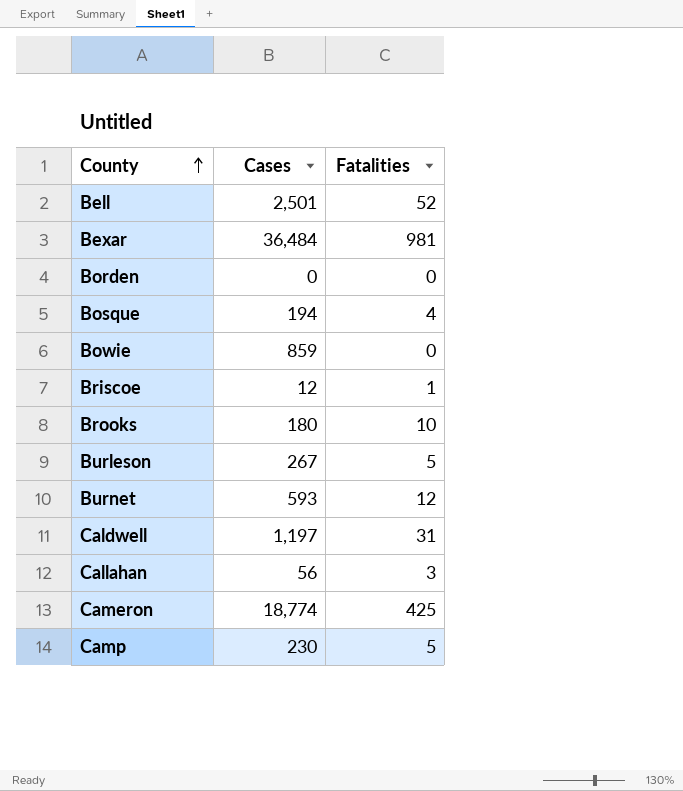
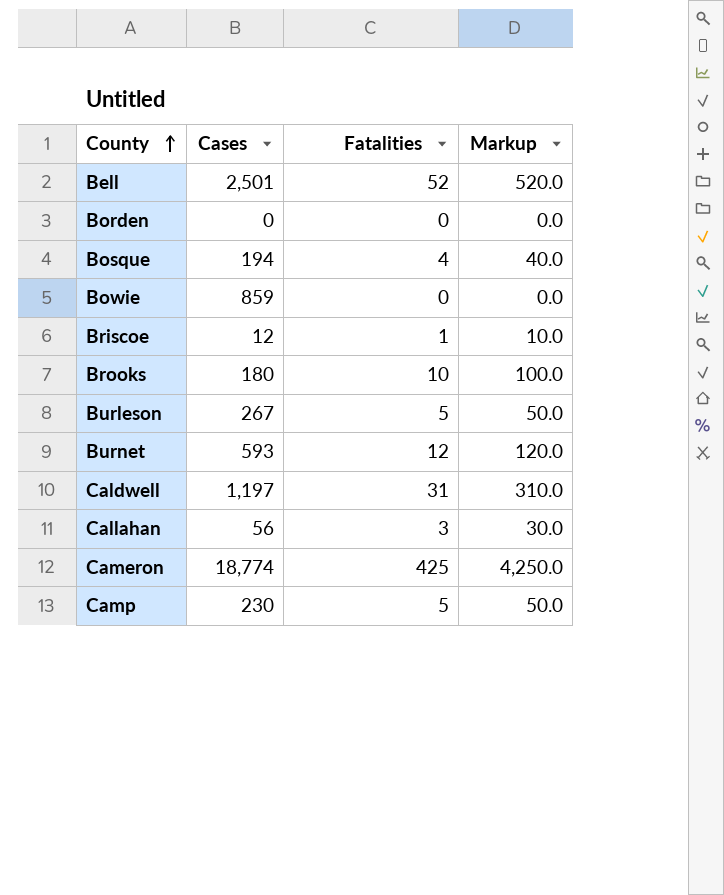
column Markup | formula: none -> [Fatalities] * 10
row Bexar: 36,484 | 981 -> none

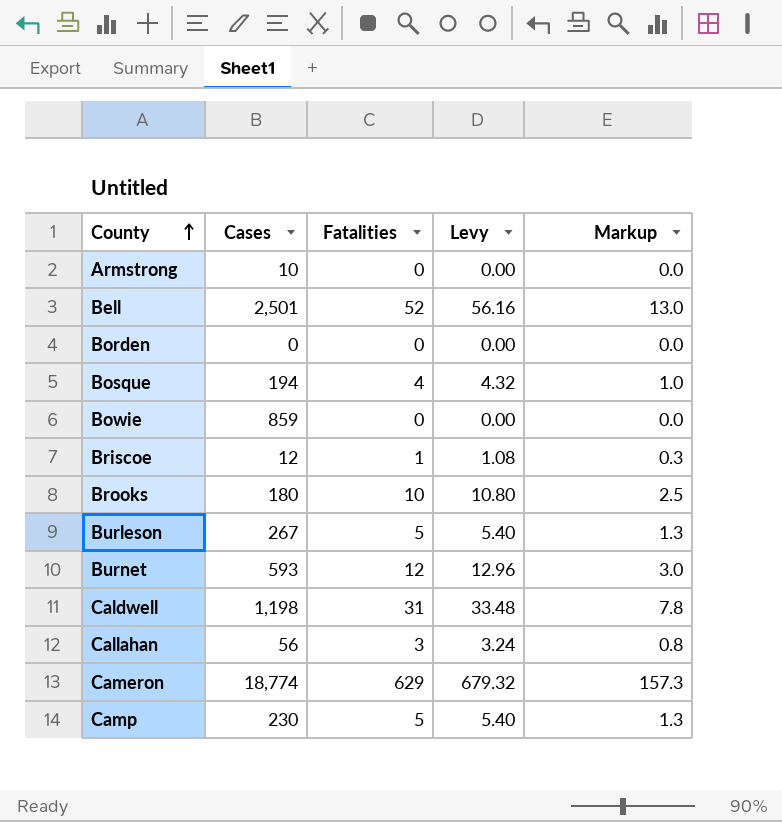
column Levy | formula: none -> [Fatalities] * 1.08
column Markup | formula: [Fatalities] * 10 -> [Fatalities] * 0.25
row Armstrong: none -> 10 | 0 | 0.00 | 0.0
Caldwell | Cases: 1,197 -> 1,198
Cameron | Fatalities: 425 -> 629

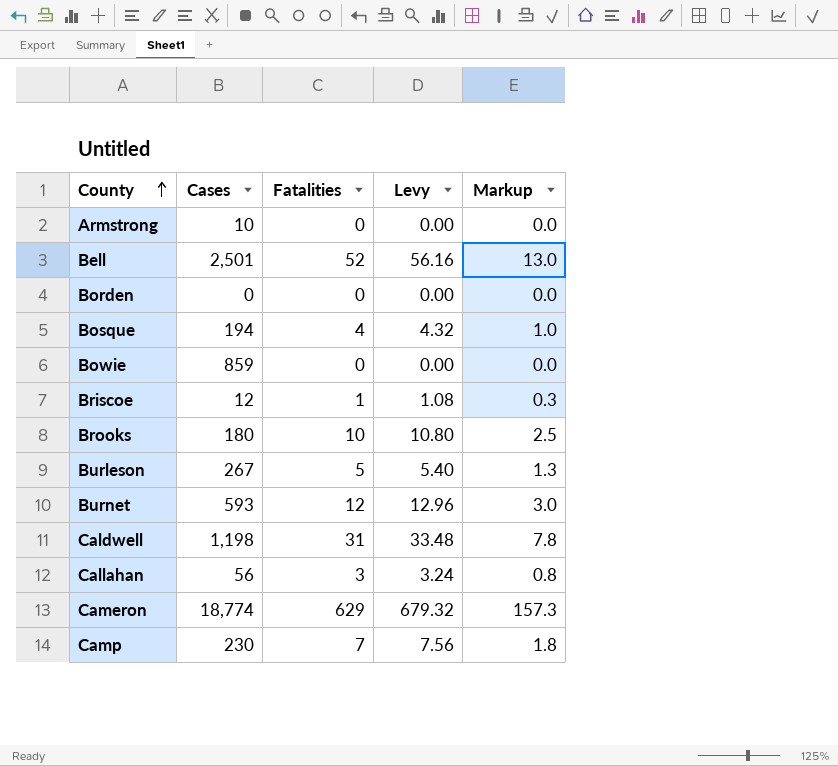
Camp | Fatalities: 5 -> 7
Camp | Levy: 5.40 -> 7.56
Camp | Markup: 1.3 -> 1.8

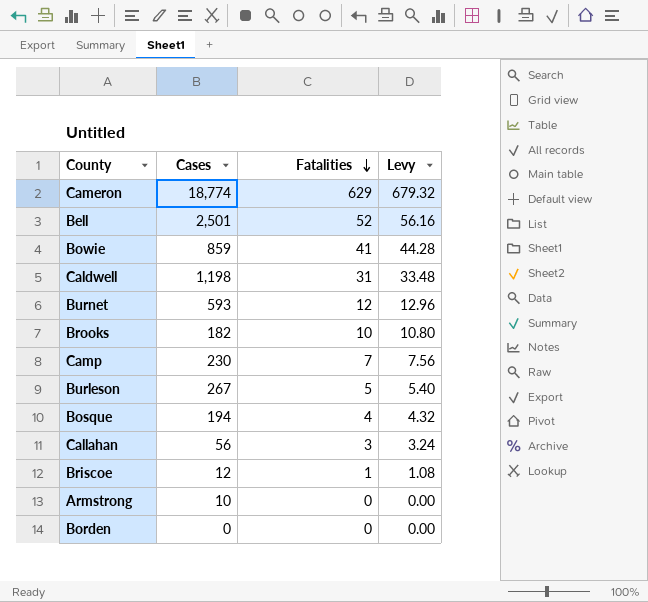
row order: County ascending -> Fatalities descending
column Markup | formula: [Fatalities] * 0.25 -> none
Bowie | Fatalities: 0 -> 41
Bowie | Levy: 0.00 -> 44.28
Brooks | Cases: 180 -> 182

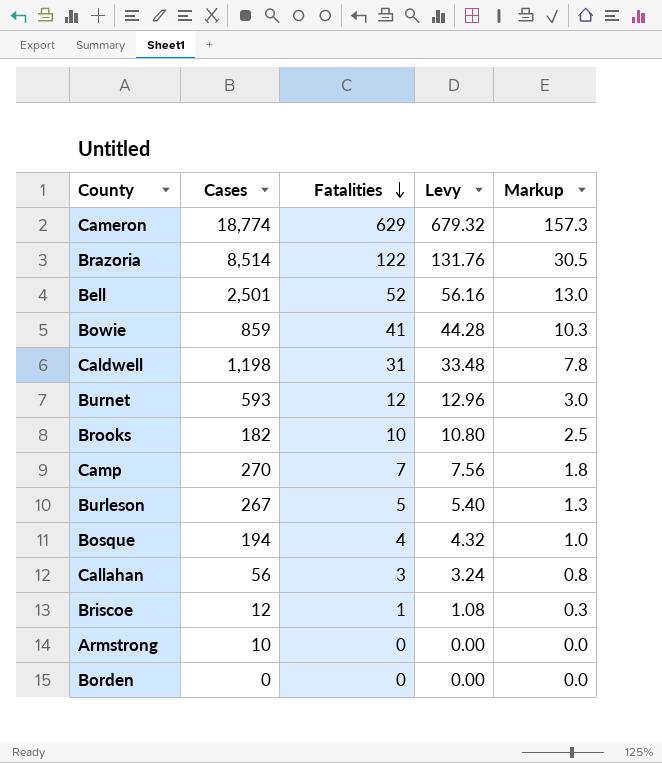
column Markup | formula: none -> [Fatalities] * 0.25
row Brazoria: none -> 8,514 | 122 | 131.76 | 30.5
Camp | Cases: 230 -> 270

